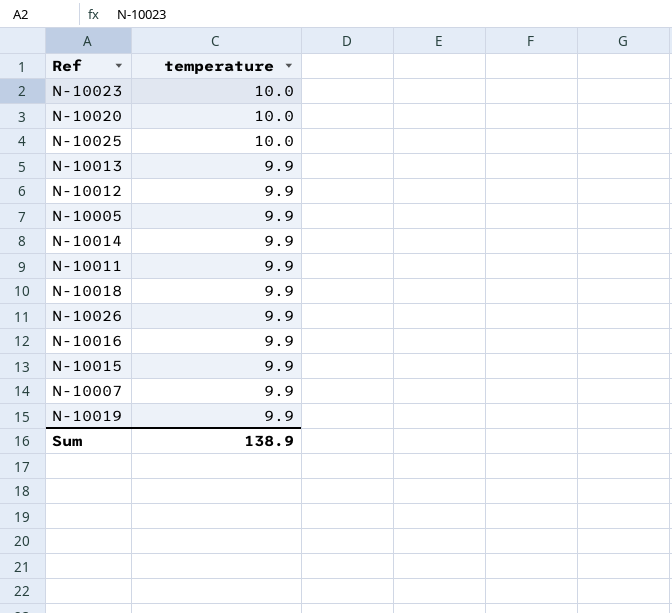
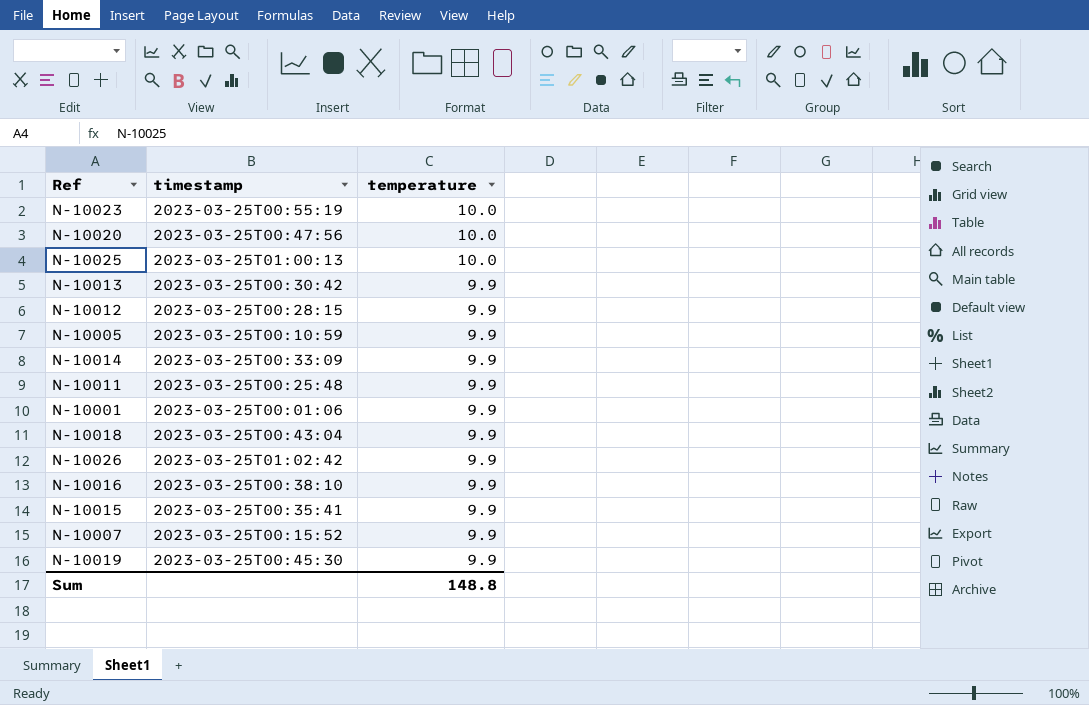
column timestamp | position: none -> 2
row N-10001: none -> 2023-03-25T00:01:06 | 9.9
Sum | temperature: 138.9 -> 148.8

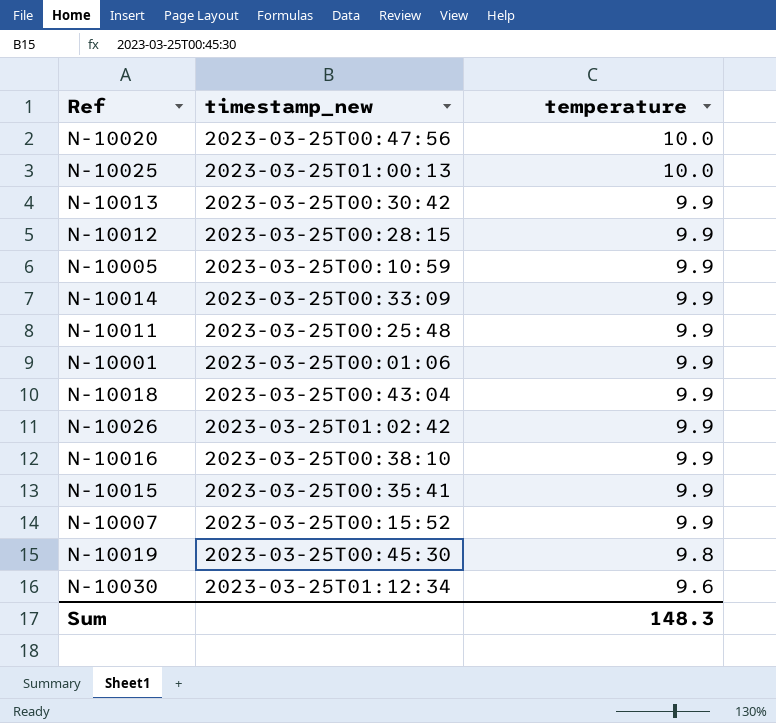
column name: timestamp -> timestamp_new
row N-10023: 2023-03-25T00:55:19 | 10.0 -> none
N-10019 | temperature: 9.9 -> 9.8
row N-10030: none -> 2023-03-25T01:12:34 | 9.6
Sum | temperature: 148.8 -> 148.3

